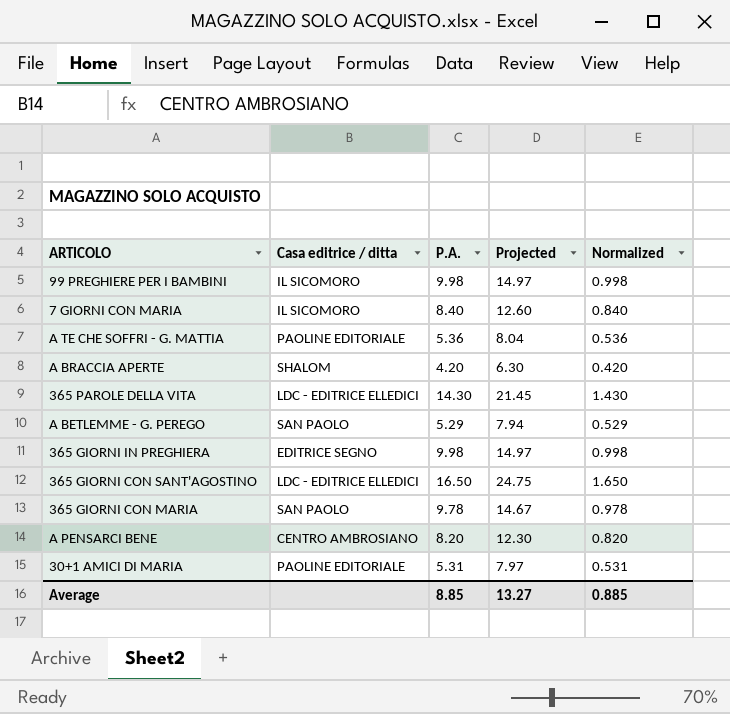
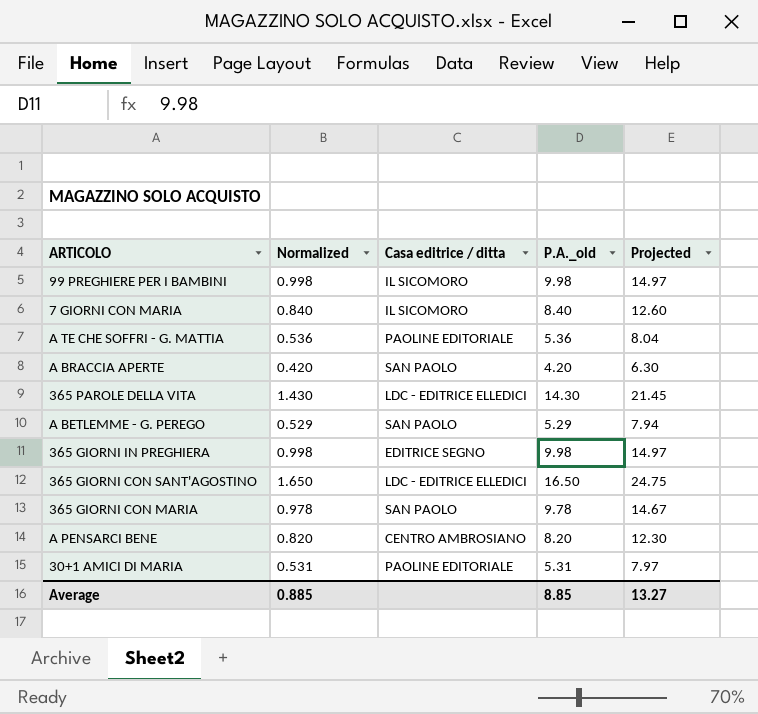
column Normalized | position: 5 -> 2
column name: P.A. -> P.A._old
A BRACCIA APERTE | Casa editrice / ditta: SHALOM -> SAN PAOLO

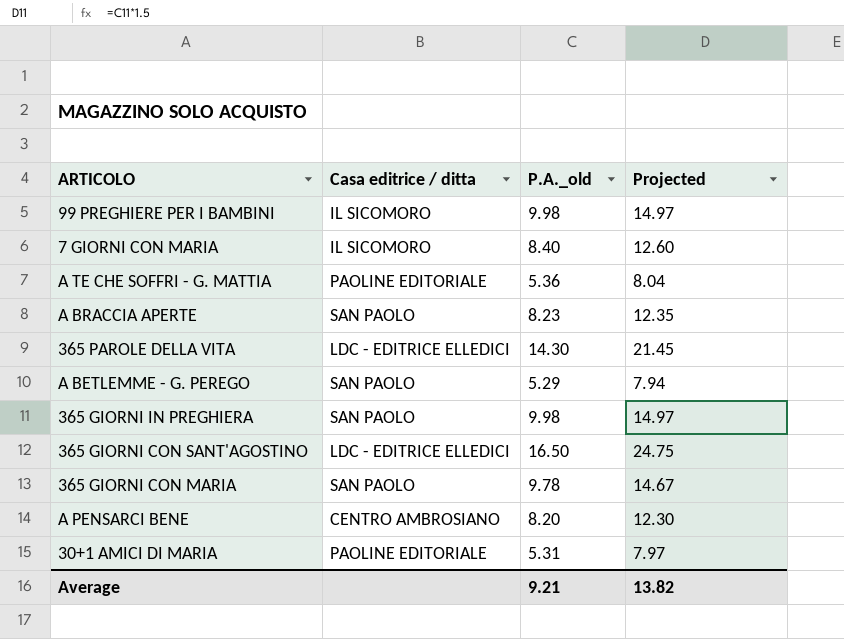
column Normalized | formula: [P.A._old] * 0.1 -> none
A BRACCIA APERTE | P.A._old: 4.20 -> 8.23
A BRACCIA APERTE | Projected: 6.30 -> 12.35
365 GIORNI IN PREGHIERA | Casa editrice / ditta: EDITRICE SEGNO -> SAN PAOLO
Average | P.A._old: 8.85 -> 9.21
Average | Projected: 13.27 -> 13.82

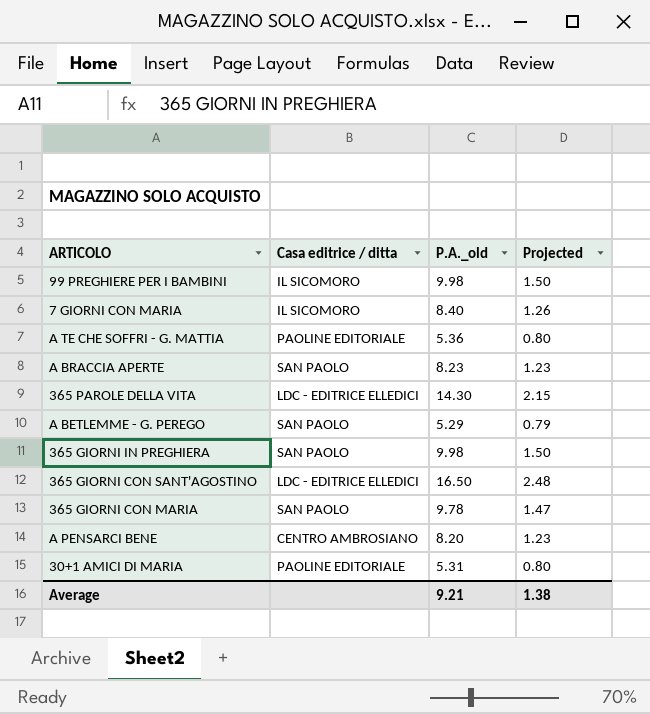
column Projected | formula: [P.A._old] * 1.5 -> [P.A._old] * 0.15
Average | Projected: 13.82 -> 1.38

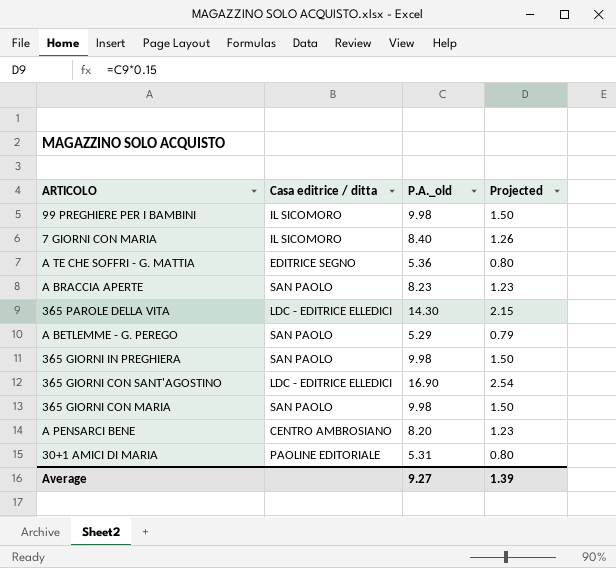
A TE CHE SOFFRI - G. MATTIA | Casa editrice / ditta: PAOLINE EDITORIALE -> EDITRICE SEGNO
365 GIORNI CON SANT'AGOSTINO | P.A._old: 16.50 -> 16.90
365 GIORNI CON SANT'AGOSTINO | Projected: 2.48 -> 2.54
365 GIORNI CON MARIA | P.A._old: 9.78 -> 9.98
365 GIORNI CON MARIA | Projected: 1.47 -> 1.50
Average | P.A._old: 9.21 -> 9.27
Average | Projected: 1.38 -> 1.39

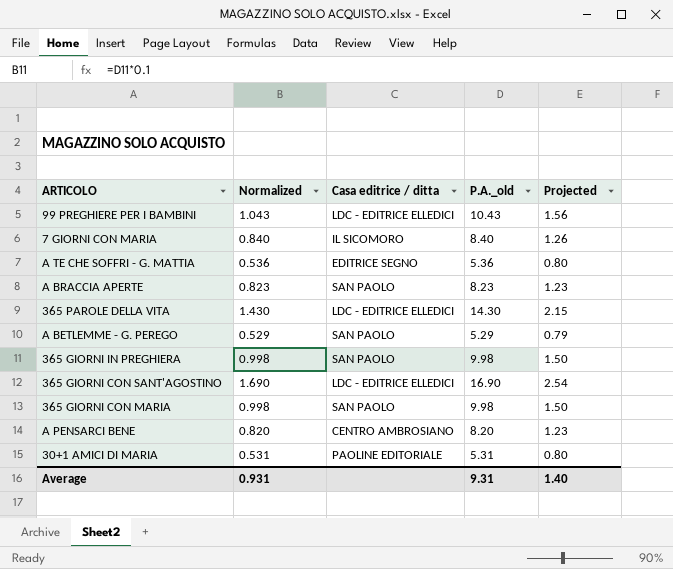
column Normalized | formula: none -> [P.A._old] * 0.1
99 PREGHIERE PER I BAMBINI | Casa editrice / ditta: IL SICOMORO -> LDC - EDITRICE ELLEDICI
99 PREGHIERE PER I BAMBINI | P.A._old: 9.98 -> 10.43
99 PREGHIERE PER I BAMBINI | Projected: 1.50 -> 1.56
Average | P.A._old: 9.27 -> 9.31
Average | Projected: 1.39 -> 1.40

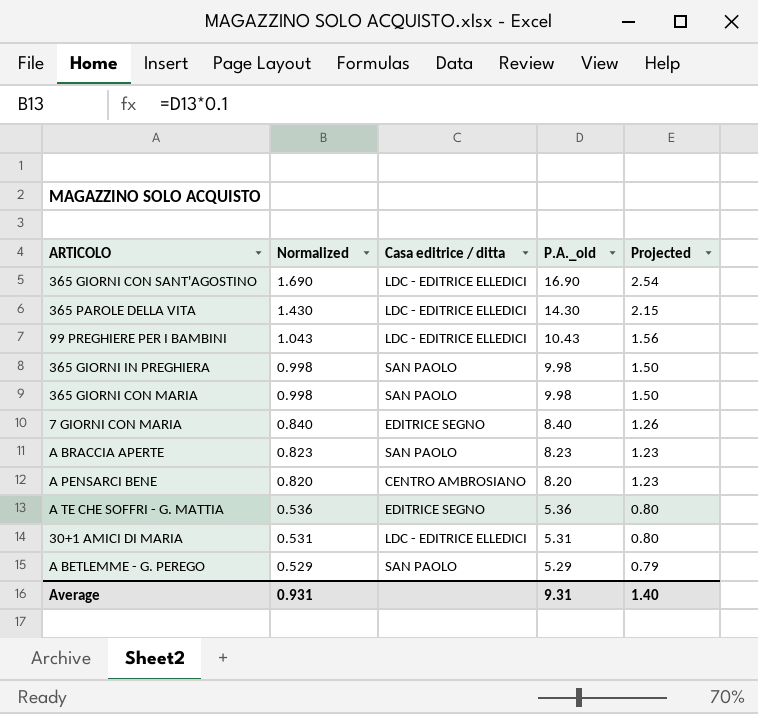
row order: none -> Normalized descending
7 GIORNI CON MARIA | Casa editrice / ditta: IL SICOMORO -> EDITRICE SEGNO
30+1 AMICI DI MARIA | Casa editrice / ditta: PAOLINE EDITORIALE -> LDC - EDITRICE ELLEDICI

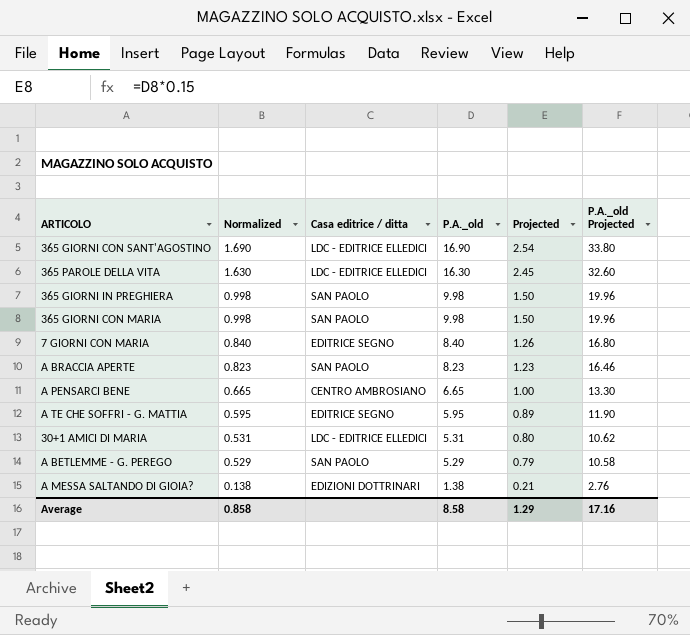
column P.A._old Projected | formula: none -> [P.A._old] * 2
row 99 PREGHIERE PER I BAMBINI: 1.043 | LDC - EDITRICE ELLEDICI | 10.43 | 1.56 -> none
365 PAROLE DELLA VITA | Normalized: 1.430 -> 1.630
365 PAROLE DELLA VITA | P.A._old: 14.30 -> 16.30
365 PAROLE DELLA VITA | Projected: 2.15 -> 2.45
A PENSARCI BENE | Normalized: 0.820 -> 0.665
A PENSARCI BENE | P.A._old: 8.20 -> 6.65
A PENSARCI BENE | Projected: 1.23 -> 1.00
A TE CHE SOFFRI - G. MATTIA | Normalized: 0.536 -> 0.595
A TE CHE SOFFRI - G. MATTIA | P.A._old: 5.36 -> 5.95
A TE CHE SOFFRI - G. MATTIA | Projected: 0.80 -> 0.89
row A MESSA SALTANDO DI GIOIA?: none -> 0.138 | EDIZIONI DOTTRINARI | 1.38 | 0.21 | 2.76
Average | Normalized: 0.931 -> 0.858
Average | P.A._old: 9.31 -> 8.58
Average | Projected: 1.40 -> 1.29

